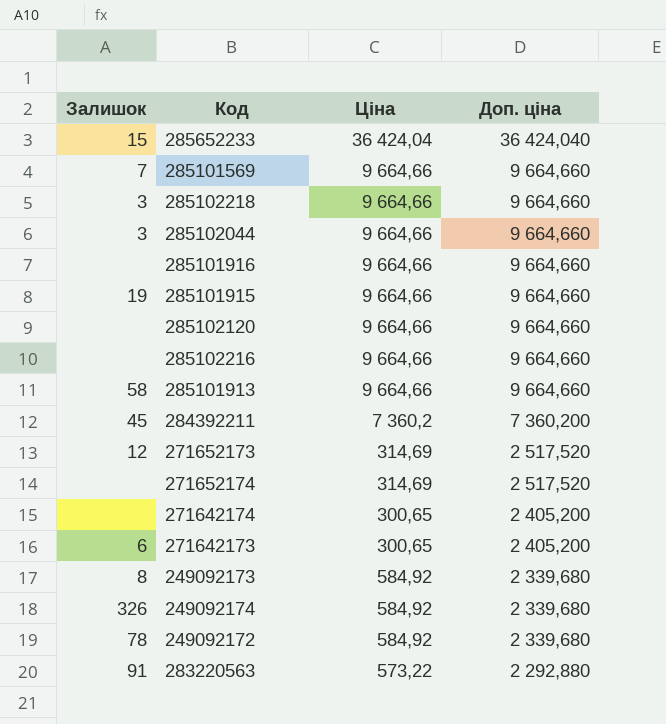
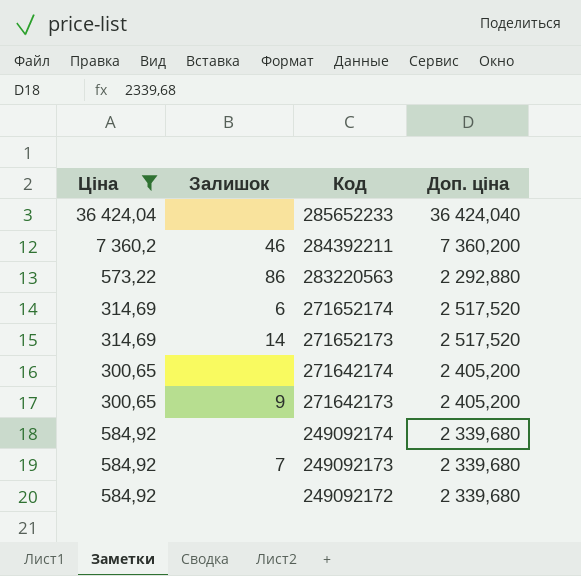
filter: none -> Ціна != 9 664,66
row order: Доп. ціна descending -> Код descending
column Ціна | position: 3 -> 1
285652233 | Залишок: 15 -> none
284392211 | Залишок: 45 -> 46
283220563 | Залишок: 91 -> 86
271652174 | Залишок: none -> 6
271652173 | Залишок: 12 -> 14
271642173 | Залишок: 6 -> 9
249092174 | Залишок: 326 -> none
249092173 | Залишок: 8 -> 7
249092172 | Залишок: 78 -> none

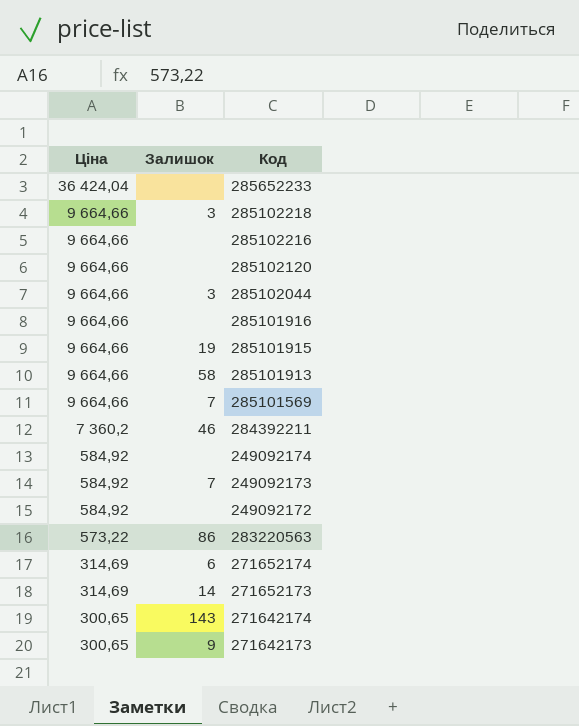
filter: Ціна != 9 664,66 -> none
row order: Код descending -> Ціна descending
column Доп. ціна | position: 4 -> none
271642174 | Залишок: none -> 143

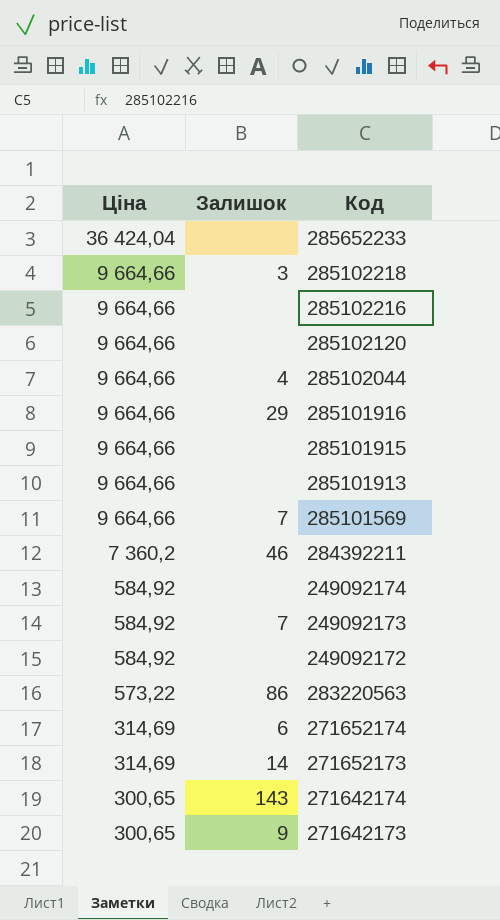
285102044 | Залишок: 3 -> 4
285101916 | Залишок: none -> 29
285101915 | Залишок: 19 -> none
285101913 | Залишок: 58 -> none

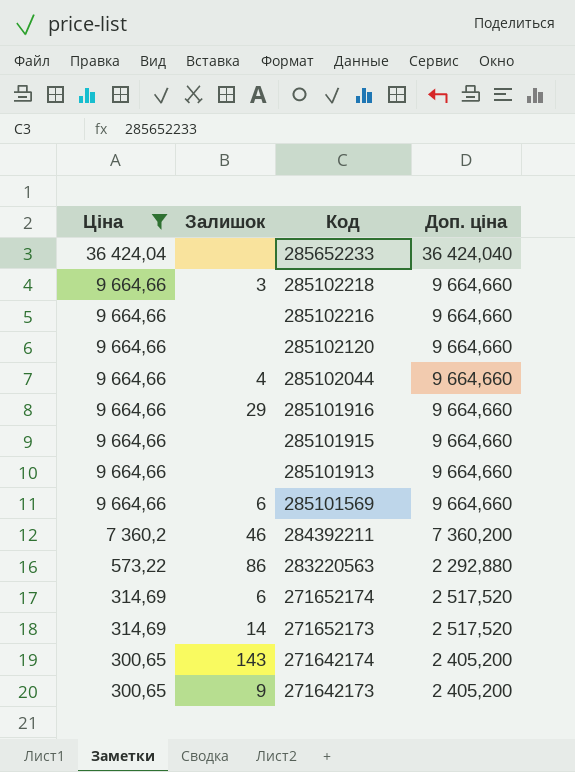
filter: none -> Ціна != 584,92
column Доп. ціна | position: none -> 4
285101569 | Залишок: 7 -> 6

